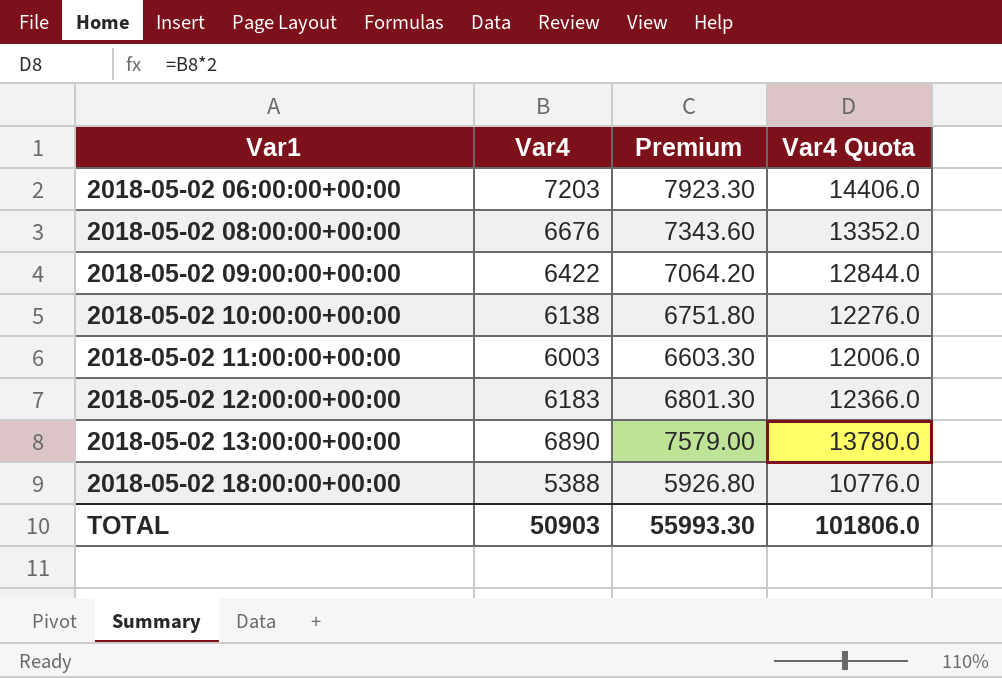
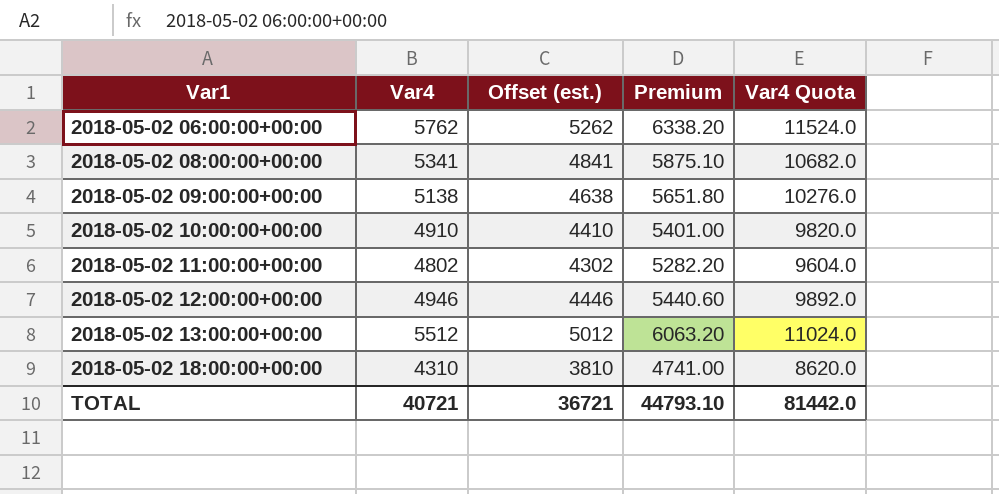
column Offset (est.) | formula: none -> [Var4] - 500
2018-05-02 06:00:00+00:00 | Var4: 7203 -> 5762
2018-05-02 06:00:00+00:00 | Premium: 7923.30 -> 6338.20
2018-05-02 06:00:00+00:00 | Var4 Quota: 14406.0 -> 11524.0
2018-05-02 08:00:00+00:00 | Var4: 6676 -> 5341
2018-05-02 08:00:00+00:00 | Premium: 7343.60 -> 5875.10
2018-05-02 08:00:00+00:00 | Var4 Quota: 13352.0 -> 10682.0
2018-05-02 09:00:00+00:00 | Var4: 6422 -> 5138
2018-05-02 09:00:00+00:00 | Premium: 7064.20 -> 5651.80
2018-05-02 09:00:00+00:00 | Var4 Quota: 12844.0 -> 10276.0
2018-05-02 10:00:00+00:00 | Var4: 6138 -> 4910
2018-05-02 10:00:00+00:00 | Premium: 6751.80 -> 5401.00
2018-05-02 10:00:00+00:00 | Var4 Quota: 12276.0 -> 9820.0
2018-05-02 11:00:00+00:00 | Var4: 6003 -> 4802
2018-05-02 11:00:00+00:00 | Premium: 6603.30 -> 5282.20
2018-05-02 11:00:00+00:00 | Var4 Quota: 12006.0 -> 9604.0
2018-05-02 12:00:00+00:00 | Var4: 6183 -> 4946
2018-05-02 12:00:00+00:00 | Premium: 6801.30 -> 5440.60
2018-05-02 12:00:00+00:00 | Var4 Quota: 12366.0 -> 9892.0
2018-05-02 13:00:00+00:00 | Var4: 6890 -> 5512
2018-05-02 13:00:00+00:00 | Premium: 7579.00 -> 6063.20
2018-05-02 13:00:00+00:00 | Var4 Quota: 13780.0 -> 11024.0
2018-05-02 18:00:00+00:00 | Var4: 5388 -> 4310
2018-05-02 18:00:00+00:00 | Premium: 5926.80 -> 4741.00
2018-05-02 18:00:00+00:00 | Var4 Quota: 10776.0 -> 8620.0
TOTAL | Var4: 50903 -> 40721
TOTAL | Premium: 55993.30 -> 44793.10
TOTAL | Var4 Quota: 101806.0 -> 81442.0

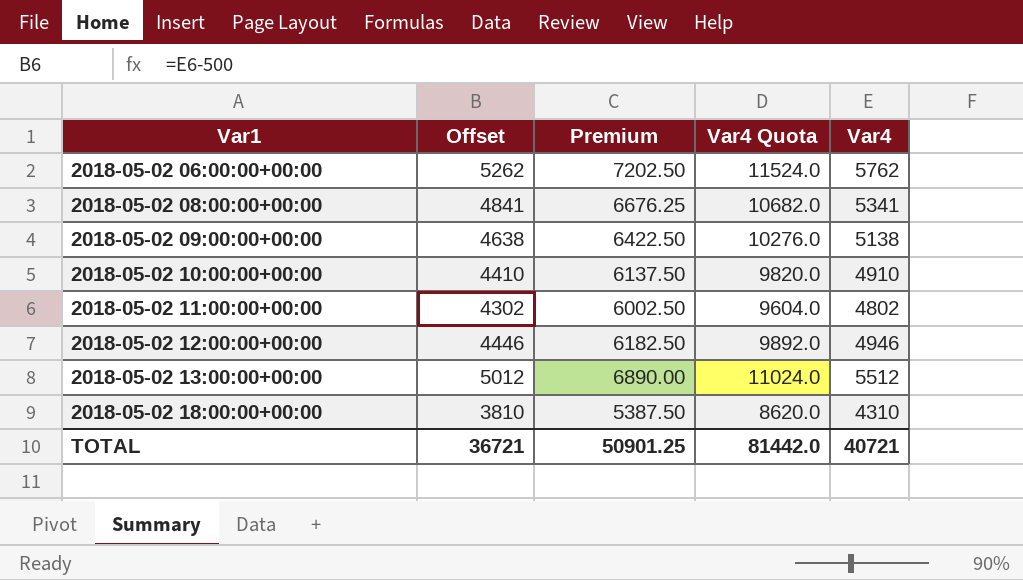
column name: Offset (est.) -> Offset
column Premium | formula: [Var4] * 1.1 -> [Var4] * 1.25
column Var4 | position: 2 -> 5
TOTAL | Premium: 44793.10 -> 50901.25

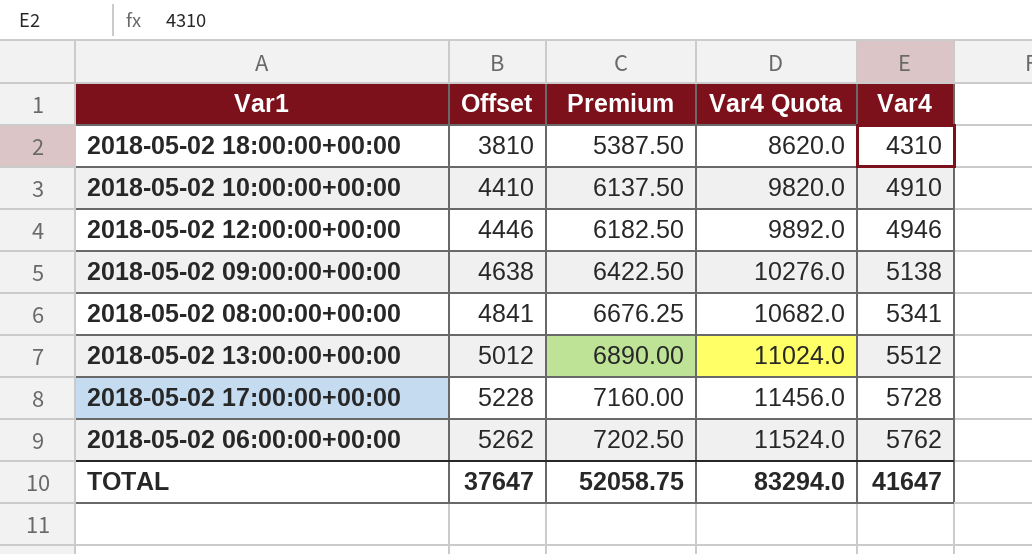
row order: Var1 ascending -> Offset ascending
row 2018-05-02 11:00:00+00:00: 4302 | 6002.50 | 9604.0 | 4802 -> none
row 2018-05-02 17:00:00+00:00: none -> 5228 | 7160.00 | 11456.0 | 5728
TOTAL | Offset: 36721 -> 37647
TOTAL | Premium: 50901.25 -> 52058.75
TOTAL | Var4 Quota: 81442.0 -> 83294.0
TOTAL | Var4: 40721 -> 41647

